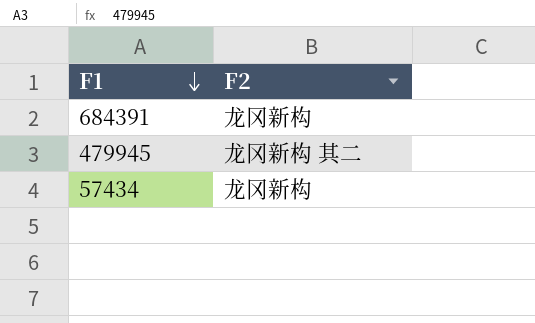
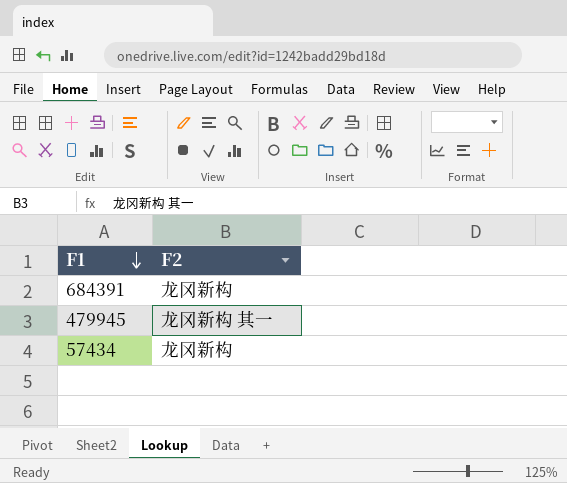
479945 | F2: 龙冈新构 其二 -> 龙冈新构 其一

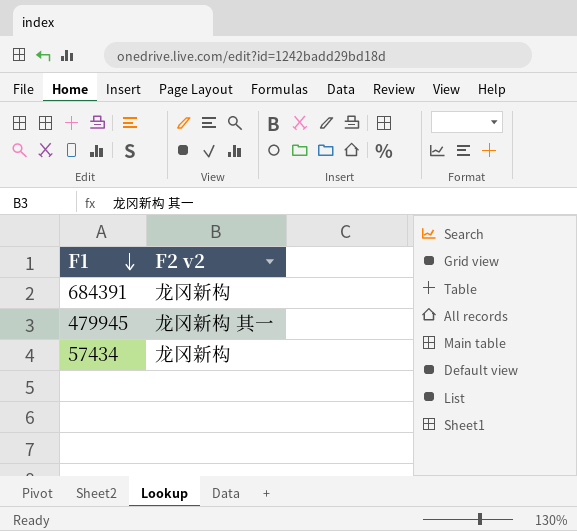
column name: F2 -> F2 v2

